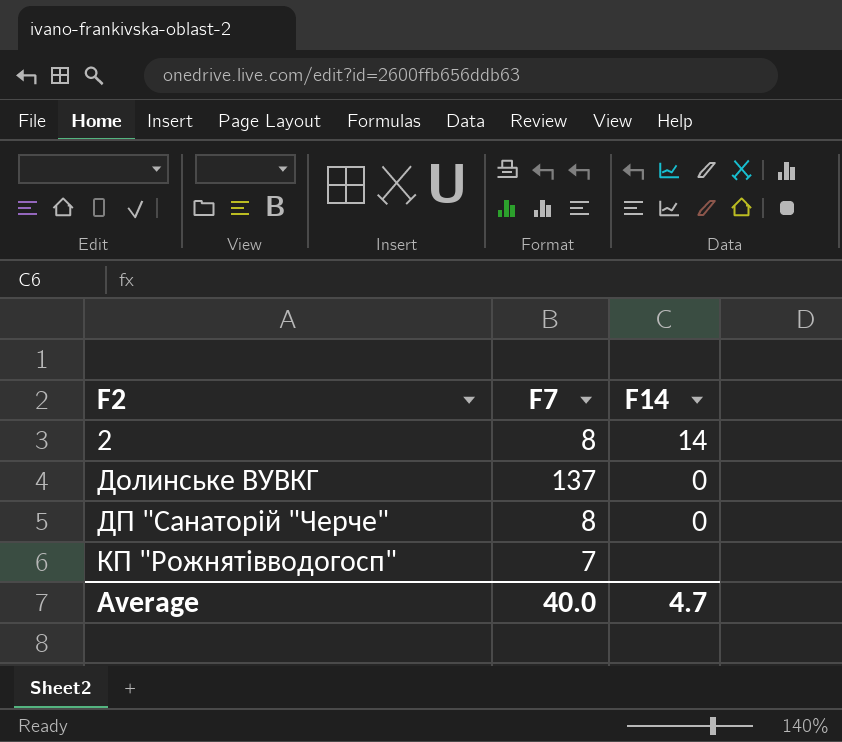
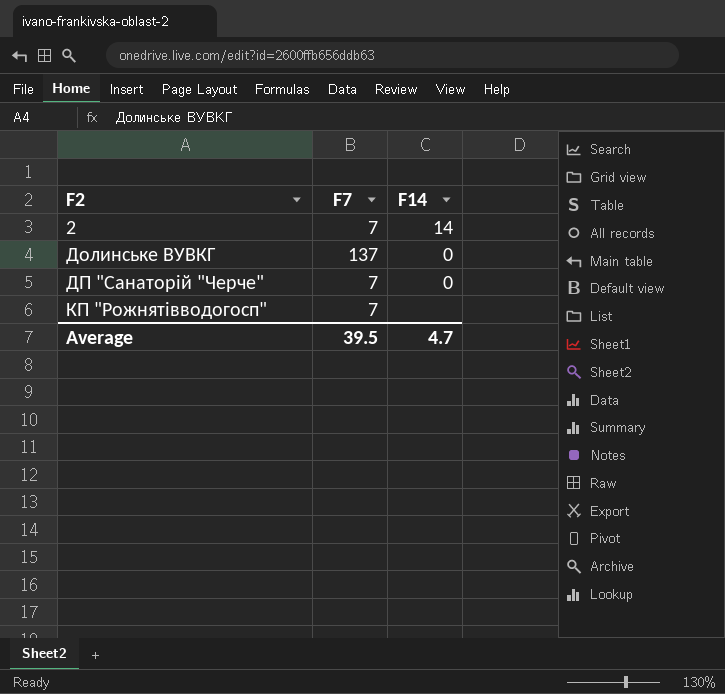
2 | F7: 8 -> 7
ДП "Санаторій "Черче" | F7: 8 -> 7
Average | F7: 40.0 -> 39.5

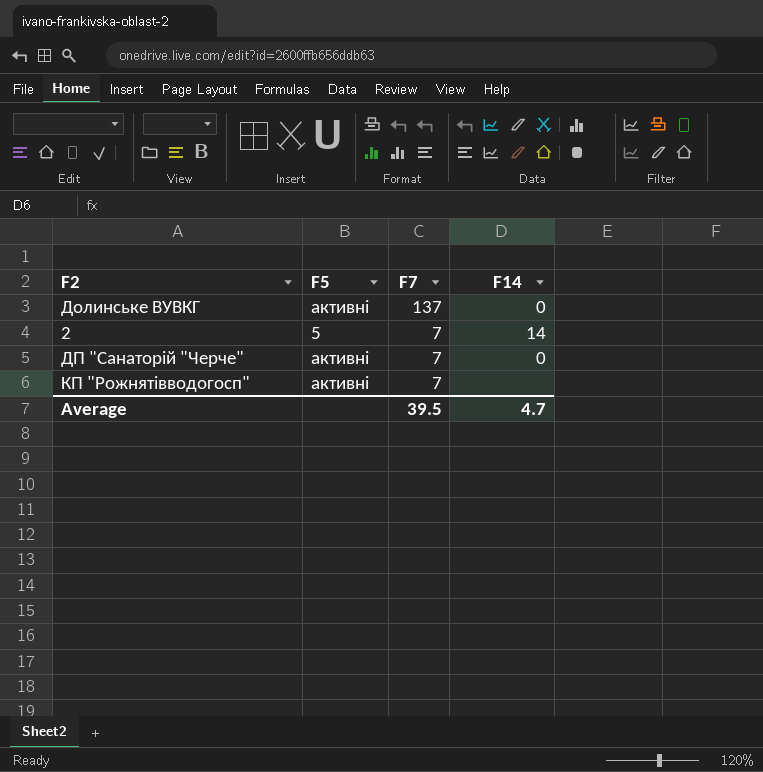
row order: F2 ascending -> F7 descending
column F5 | position: none -> 2

